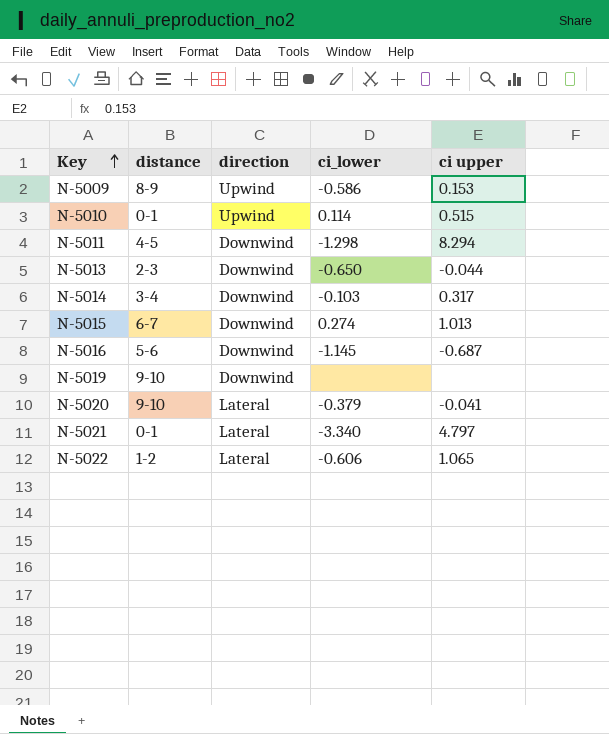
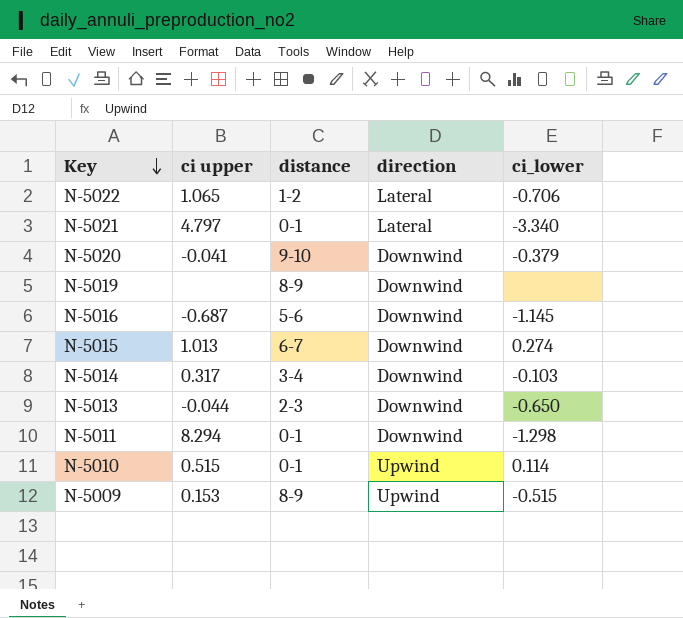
row order: Key ascending -> Key descending
column ci upper | position: 5 -> 2
N-5022 | ci_lower: -0.606 -> -0.706
N-5020 | direction: Lateral -> Downwind
N-5019 | distance: 9-10 -> 8-9
N-5011 | distance: 4-5 -> 0-1
N-5009 | ci_lower: -0.586 -> -0.515

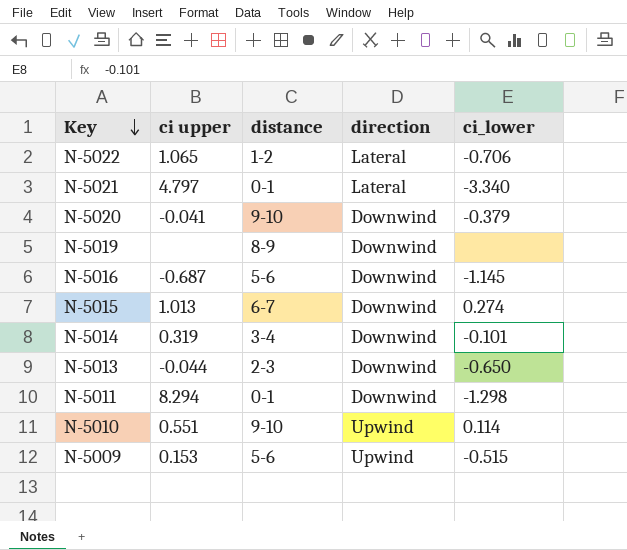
N-5014 | ci upper: 0.317 -> 0.319
N-5014 | ci_lower: -0.103 -> -0.101
N-5010 | ci upper: 0.515 -> 0.551
N-5010 | distance: 0-1 -> 9-10
N-5009 | distance: 8-9 -> 5-6

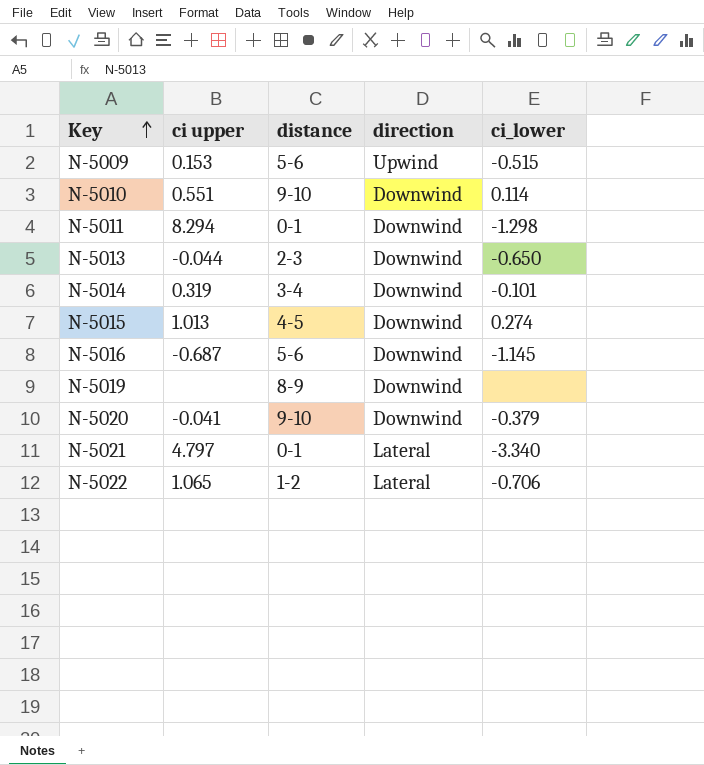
row order: Key descending -> Key ascending
N-5010 | direction: Upwind -> Downwind
N-5015 | distance: 6-7 -> 4-5

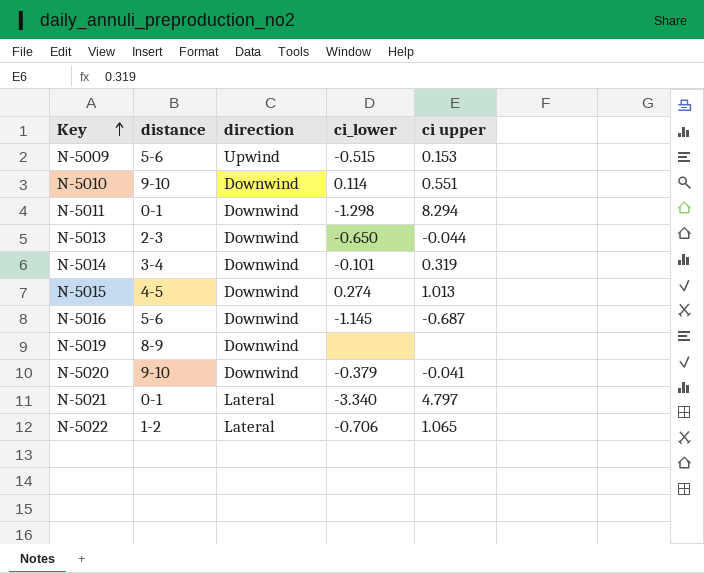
column ci upper | position: 2 -> 5

